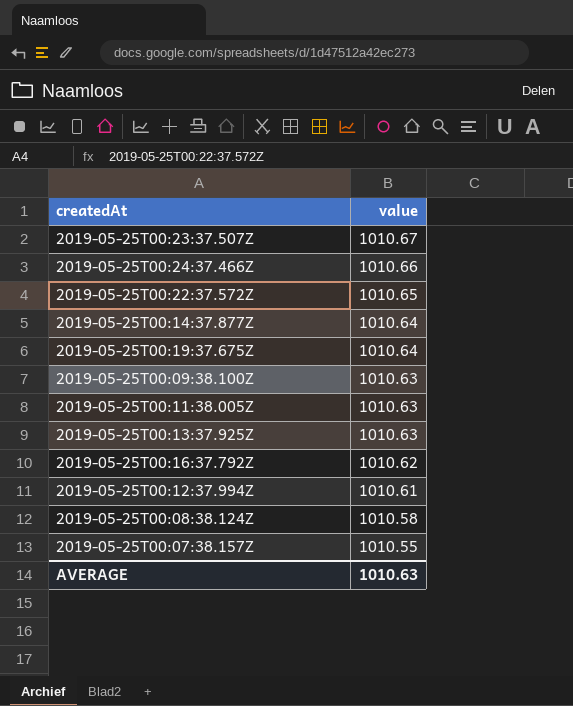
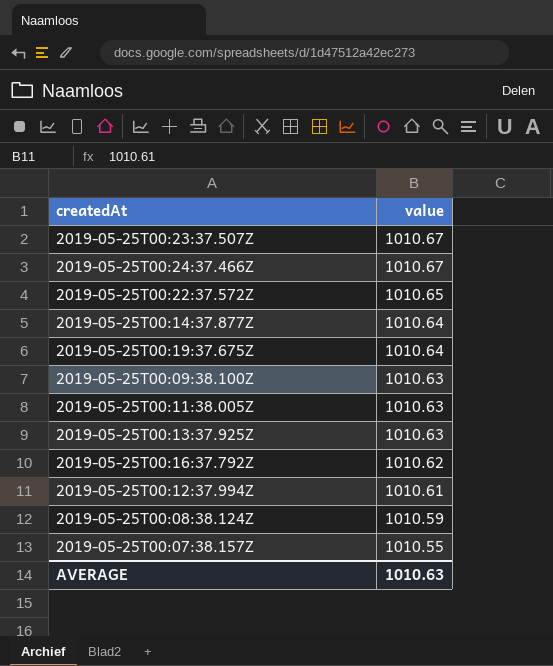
2019-05-25T00:24:37.466Z | value: 1010.66 -> 1010.67
2019-05-25T00:08:38.124Z | value: 1010.58 -> 1010.59

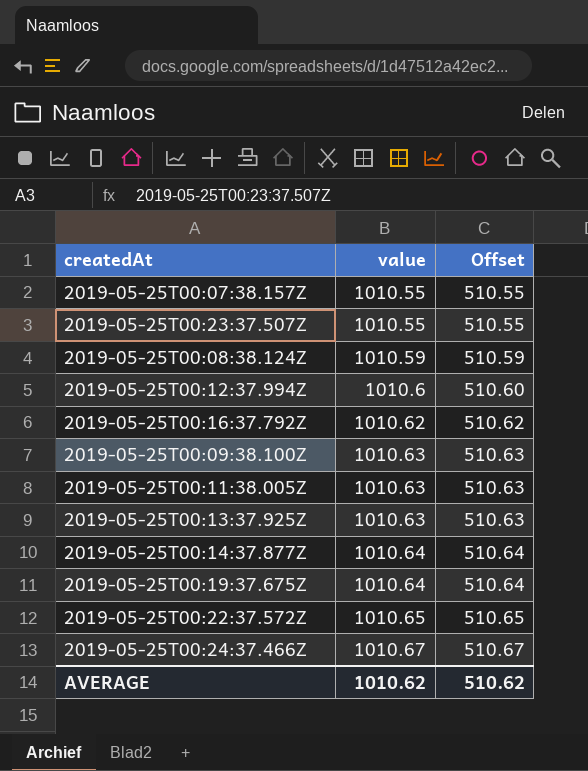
row order: value descending -> value ascending
column Offset | formula: none -> [value] - 500
2019-05-25T00:23:37.507Z | value: 1010.67 -> 1010.55
2019-05-25T00:12:37.994Z | value: 1010.61 -> 1010.6
AVERAGE | value: 1010.63 -> 1010.62

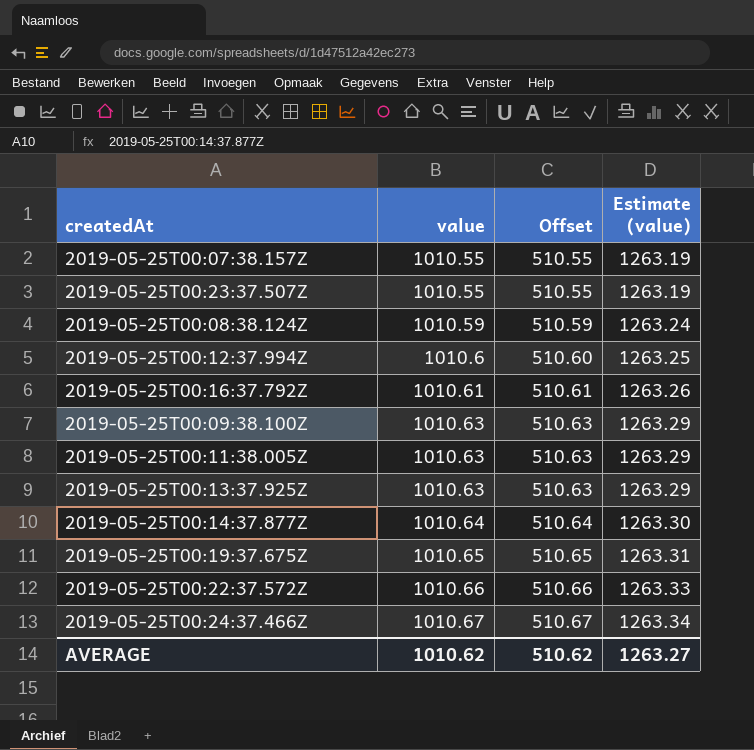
column Estimate (value) | formula: none -> [value] * 1.25
2019-05-25T00:16:37.792Z | value: 1010.62 -> 1010.61
2019-05-25T00:16:37.792Z | Offset: 510.62 -> 510.61
2019-05-25T00:19:37.675Z | value: 1010.64 -> 1010.65
2019-05-25T00:19:37.675Z | Offset: 510.64 -> 510.65
2019-05-25T00:22:37.572Z | value: 1010.65 -> 1010.66
2019-05-25T00:22:37.572Z | Offset: 510.65 -> 510.66

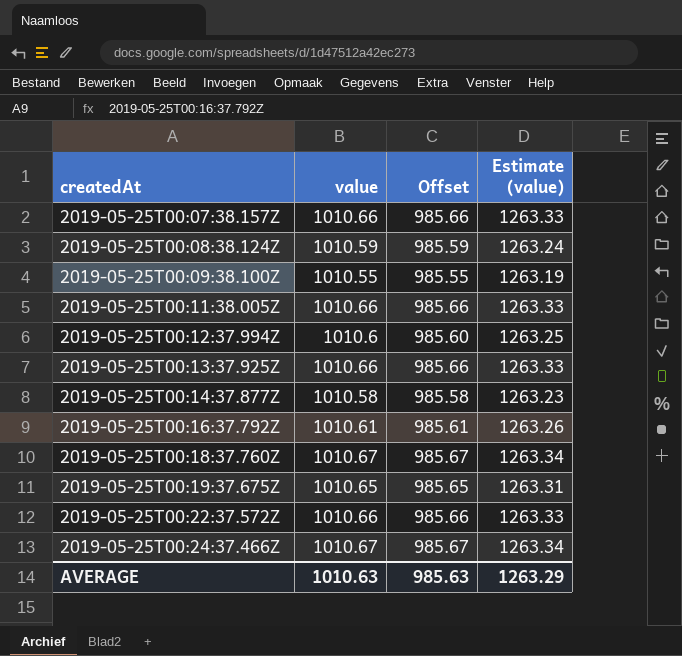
row order: value ascending -> createdAt ascending
column Offset | formula: [value] - 500 -> [value] - 25
row 2019-05-25T00:23:37.507Z: 1010.55 | 510.55 | 1263.19 -> none
2019-05-25T00:07:38.157Z | value: 1010.55 -> 1010.66
2019-05-25T00:07:38.157Z | Estimate (value): 1263.19 -> 1263.33
2019-05-25T00:09:38.100Z | value: 1010.63 -> 1010.55
2019-05-25T00:09:38.100Z | Estimate (value): 1263.29 -> 1263.19
2019-05-25T00:11:38.005Z | value: 1010.63 -> 1010.66
2019-05-25T00:11:38.005Z | Estimate (value): 1263.29 -> 1263.33
2019-05-25T00:13:37.925Z | value: 1010.63 -> 1010.66
2019-05-25T00:13:37.925Z | Estimate (value): 1263.29 -> 1263.33
2019-05-25T00:14:37.877Z | value: 1010.64 -> 1010.58
2019-05-25T00:14:37.877Z | Estimate (value): 1263.30 -> 1263.23
row 2019-05-25T00:18:37.760Z: none -> 1010.67 | 985.67 | 1263.34
AVERAGE | value: 1010.62 -> 1010.63
AVERAGE | Offset: 510.62 -> 985.63
AVERAGE | Estimate (value): 1263.27 -> 1263.29

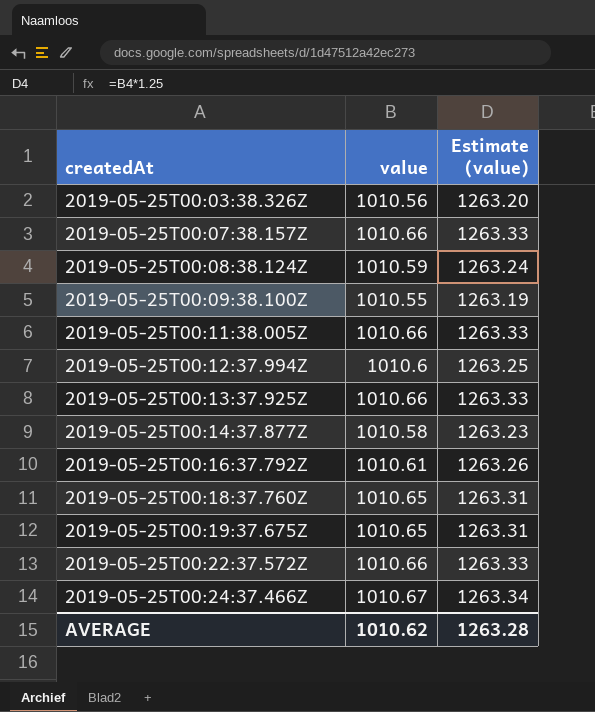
column Offset | formula: [value] - 25 -> none
row 2019-05-25T00:03:38.326Z: none -> 1010.56 | 1263.20
2019-05-25T00:18:37.760Z | value: 1010.67 -> 1010.65
2019-05-25T00:18:37.760Z | Estimate (value): 1263.34 -> 1263.31
AVERAGE | value: 1010.63 -> 1010.62
AVERAGE | Estimate (value): 1263.29 -> 1263.28

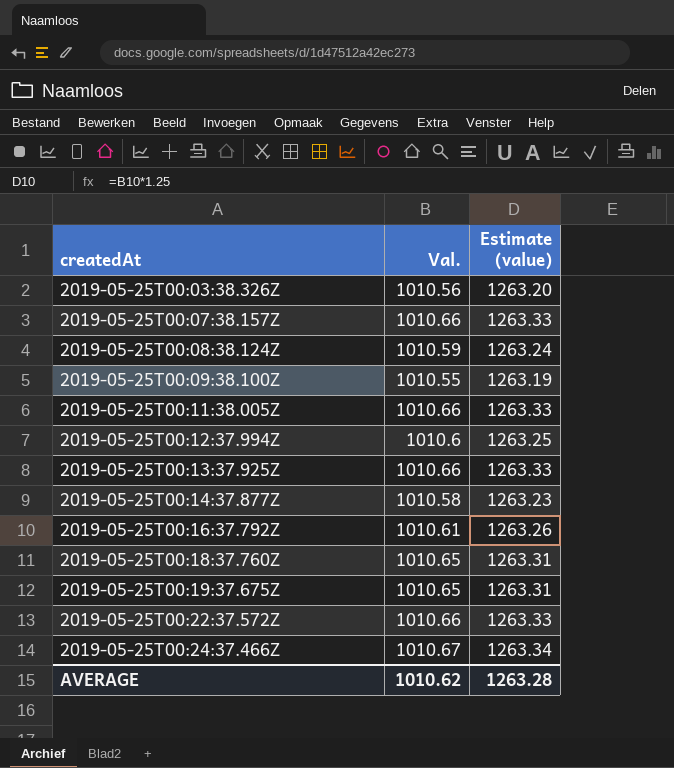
column name: value -> Val.

